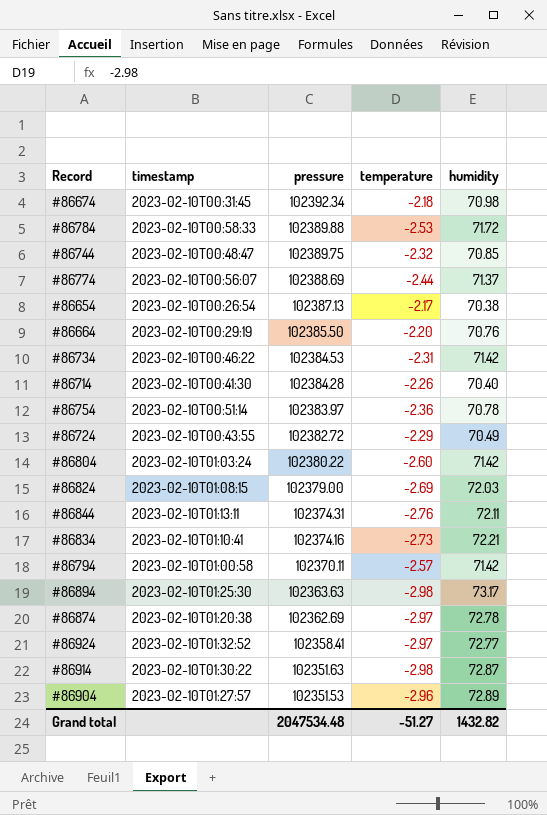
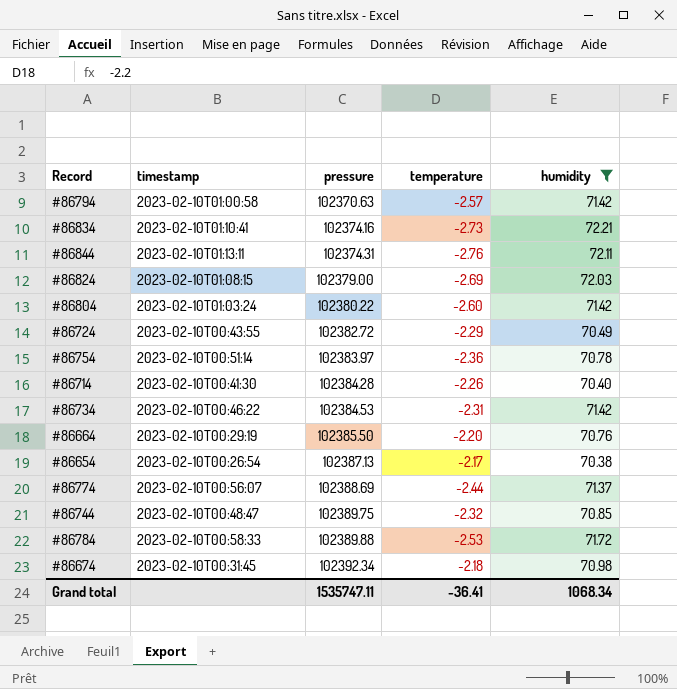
filter: none -> humidity <= 72.21
row order: pressure descending -> pressure ascending
#86794 | pressure: 102370.11 -> 102370.63
Grand total | pressure: 2047534.48 -> 1535747.11
Grand total | temperature: -51.27 -> -36.41
Grand total | humidity: 1432.82 -> 1068.34

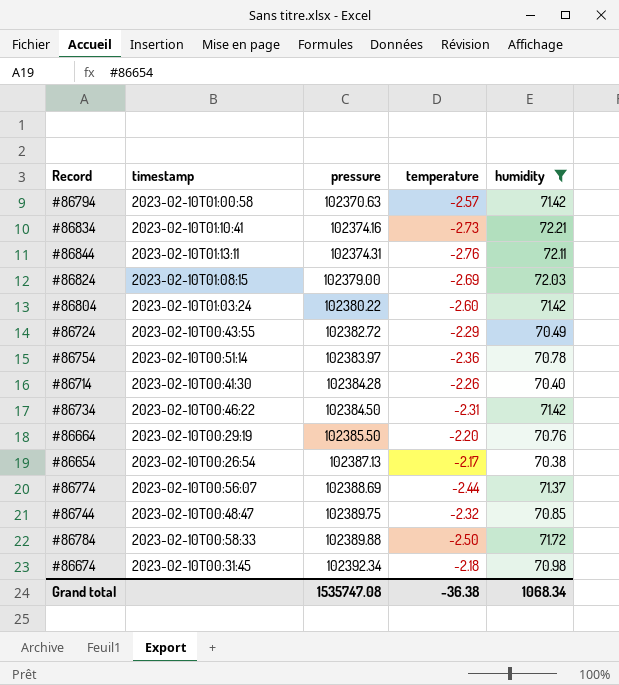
#86734 | pressure: 102384.53 -> 102384.50
#86784 | temperature: -2.53 -> -2.50
Grand total | pressure: 1535747.11 -> 1535747.08
Grand total | temperature: -36.41 -> -36.38

